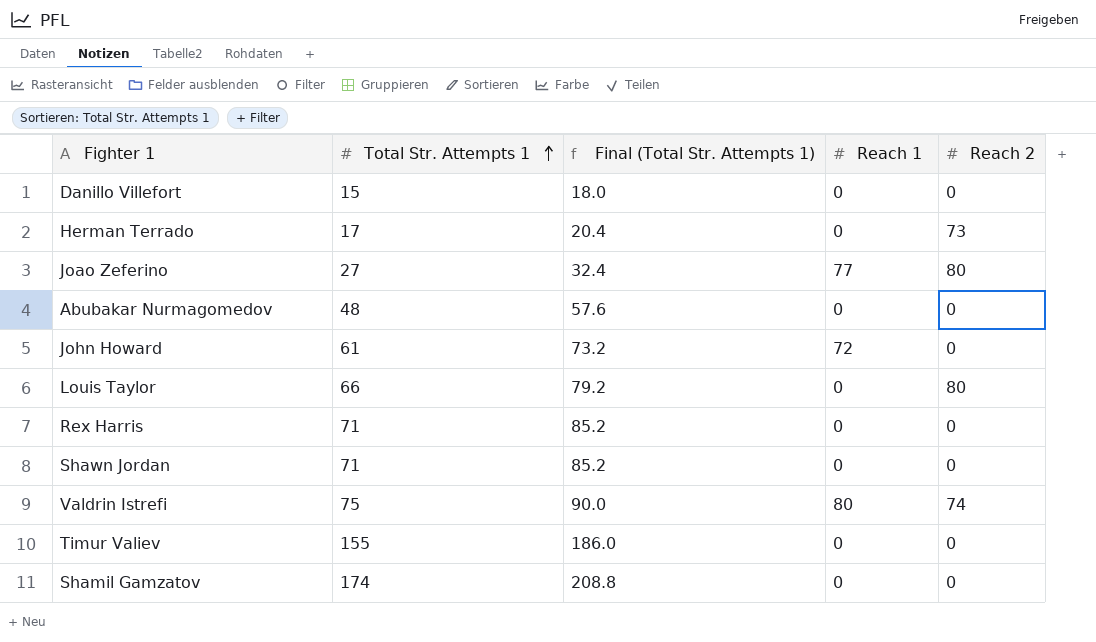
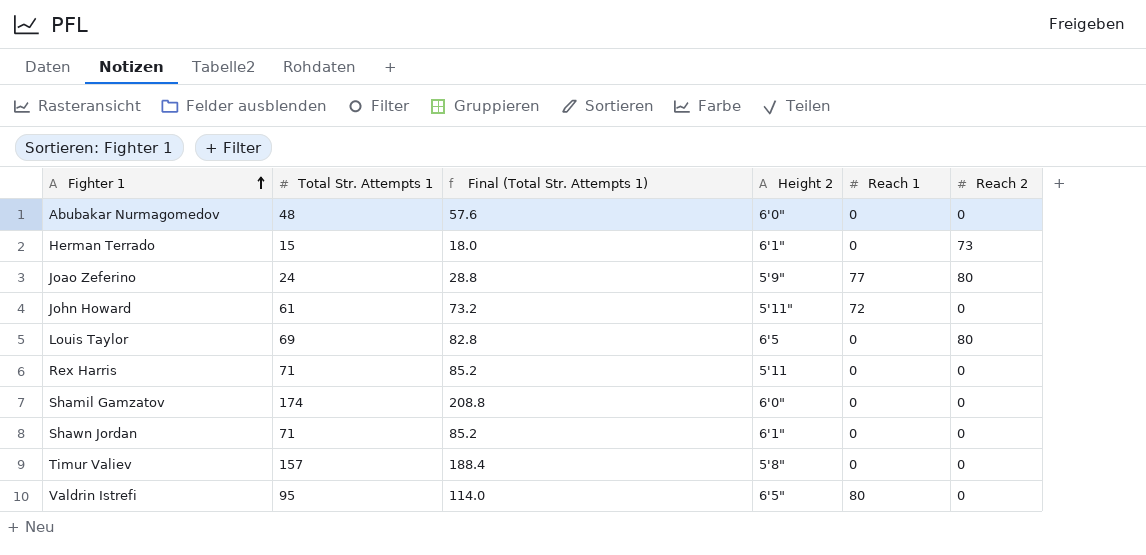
row order: Total Str. Attempts 1 ascending -> Fighter 1 ascending
column Height 2 | position: none -> 4
row Danillo Villefort: 15 | 18.0 | 0 | 0 -> none
Herman Terrado | Total Str. Attempts 1: 17 -> 15
Herman Terrado | Final (Total Str. Attempts 1): 20.4 -> 18.0
Joao Zeferino | Total Str. Attempts 1: 27 -> 24
Joao Zeferino | Final (Total Str. Attempts 1): 32.4 -> 28.8
Louis Taylor | Total Str. Attempts 1: 66 -> 69
Louis Taylor | Final (Total Str. Attempts 1): 79.2 -> 82.8
Timur Valiev | Total Str. Attempts 1: 155 -> 157
Timur Valiev | Final (Total Str. Attempts 1): 186.0 -> 188.4
Valdrin Istrefi | Total Str. Attempts 1: 75 -> 95
Valdrin Istrefi | Final (Total Str. Attempts 1): 90.0 -> 114.0
Valdrin Istrefi | Reach 2: 74 -> 0

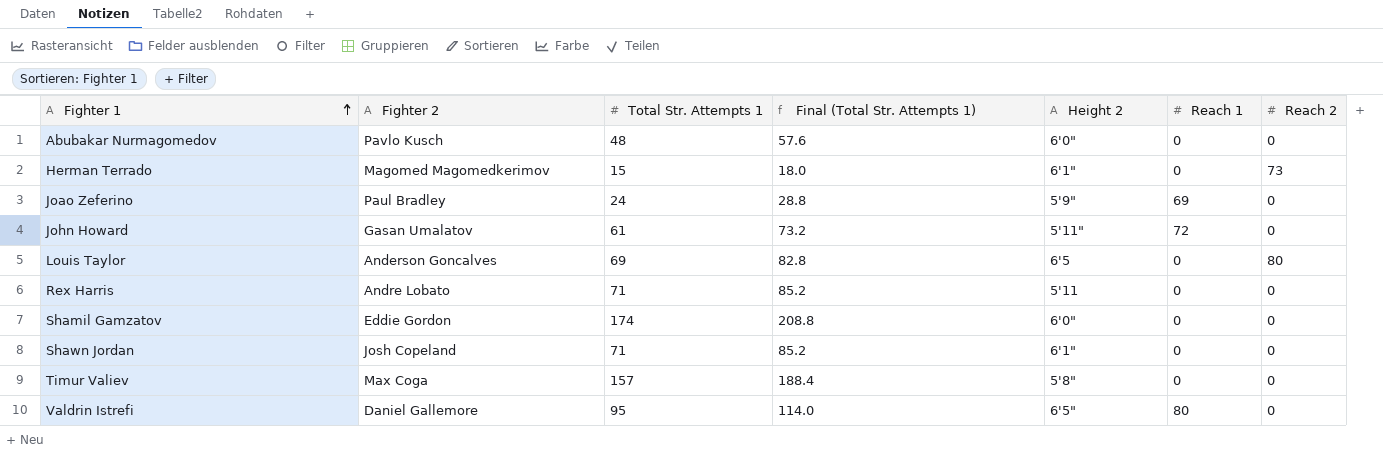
column Fighter 2 | position: none -> 2
Joao Zeferino | Reach 1: 77 -> 69
Joao Zeferino | Reach 2: 80 -> 0

